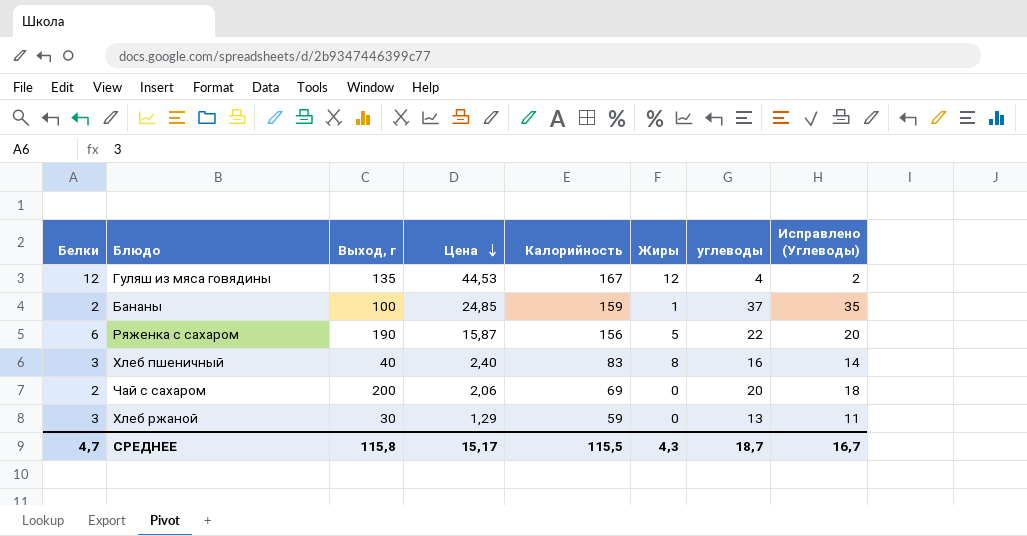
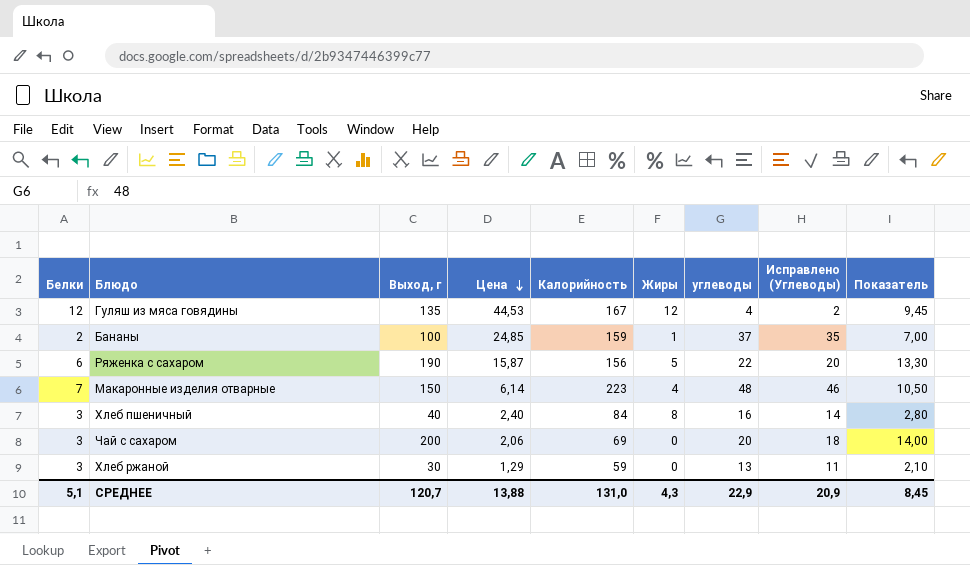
column Показатель | formula: none -> [Выход, г] * 0,07
row Макаронные изделия отварные: none -> 7 | 150 | 6,14 | 223 | 4 | 48 | 46 | 10,50
Хлеб пшеничный | Калорийность: 83 -> 84
Чай с сахаром | Белки: 2 -> 3
СРЕДНЕЕ | Белки: 4,7 -> 5,1
СРЕДНЕЕ | Выход, г: 115,8 -> 120,7
СРЕДНЕЕ | Цена: 15,17 -> 13,88
СРЕДНЕЕ | Калорийность: 115,5 -> 131,0
СРЕДНЕЕ | углеводы: 18,7 -> 22,9
СРЕДНЕЕ | Исправлено (Углеводы): 16,7 -> 20,9

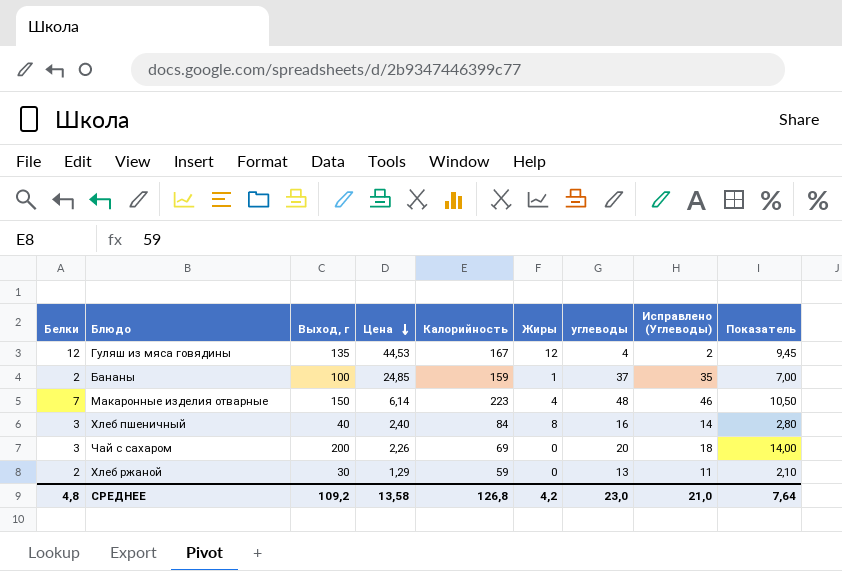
row Ряженка с сахаром: 6 | 190 | 15,87 | 156 | 5 | 22 | 20 | 13,30 -> none
Чай с сахаром | Цена: 2,06 -> 2,26
Хлеб ржаной | Белки: 3 -> 2
СРЕДНЕЕ | Белки: 5,1 -> 4,8
СРЕДНЕЕ | Выход, г: 120,7 -> 109,2
СРЕДНЕЕ | Цена: 13,88 -> 13,58
СРЕДНЕЕ | Калорийность: 131,0 -> 126,8
СРЕДНЕЕ | Жиры: 4,3 -> 4,2
СРЕДНЕЕ | углеводы: 22,9 -> 23,0
СРЕДНЕЕ | Исправлено (Углеводы): 20,9 -> 21,0
СРЕДНЕЕ | Показатель: 8,45 -> 7,64

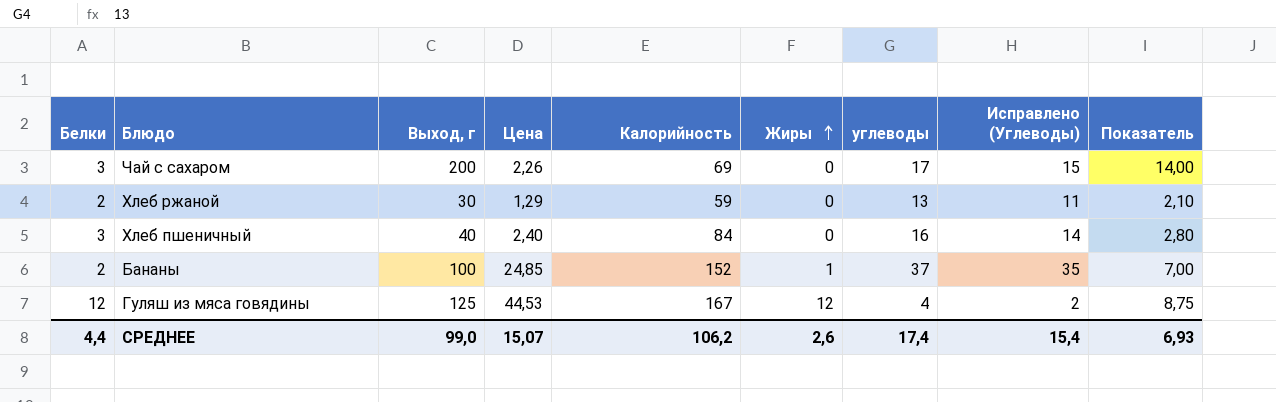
row order: Цена descending -> Жиры ascending
row Макаронные изделия отварные: 7 | 150 | 6,14 | 223 | 4 | 48 | 46 | 10,50 -> none
Чай с сахаром | углеводы: 20 -> 17
Чай с сахаром | Исправлено (Углеводы): 18 -> 15
Хлеб пшеничный | Жиры: 8 -> 0
Бананы | Калорийность: 159 -> 152
Гуляш из мяса говядины | Выход, г: 135 -> 125
Гуляш из мяса говядины | Показатель: 9,45 -> 8,75
СРЕДНЕЕ | Белки: 4,8 -> 4,4
СРЕДНЕЕ | Выход, г: 109,2 -> 99,0
СРЕДНЕЕ | Цена: 13,58 -> 15,07
СРЕДНЕЕ | Калорийность: 126,8 -> 106,2
СРЕДНЕЕ | Жиры: 4,2 -> 2,6
СРЕДНЕЕ | углеводы: 23,0 -> 17,4
СРЕДНЕЕ | Исправлено (Углеводы): 21,0 -> 15,4
СРЕДНЕЕ | Показатель: 7,64 -> 6,93

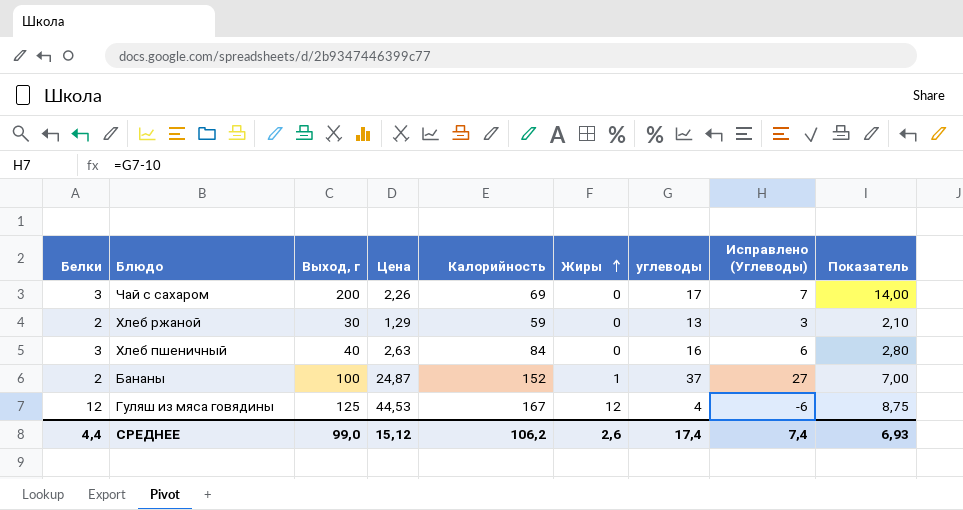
column Исправлено (Углеводы) | formula: [углеводы] - 2 -> [углеводы] - 10
Хлеб пшеничный | Цена: 2,40 -> 2,63
Бананы | Цена: 24,85 -> 24,87
СРЕДНЕЕ | Цена: 15,07 -> 15,12
СРЕДНЕЕ | Исправлено (Углеводы): 15,4 -> 7,4

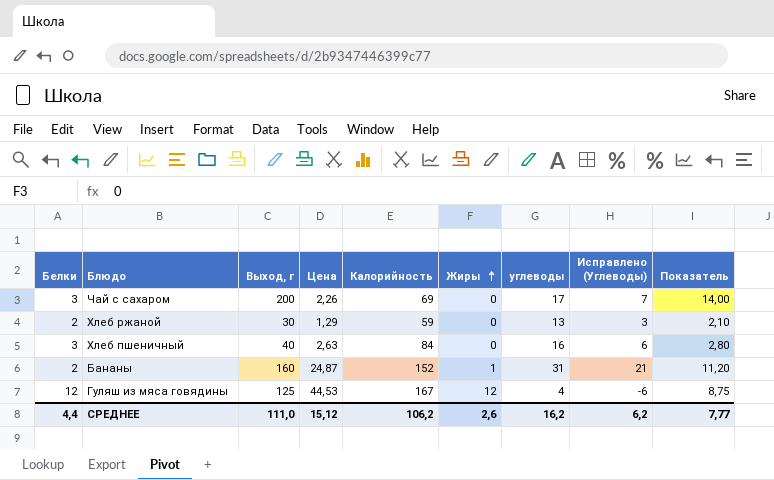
Бананы | Выход, г: 100 -> 160
Бананы | углеводы: 37 -> 31
Бананы | Исправлено (Углеводы): 27 -> 21
Бананы | Показатель: 7,00 -> 11,20
СРЕДНЕЕ | Выход, г: 99,0 -> 111,0
СРЕДНЕЕ | углеводы: 17,4 -> 16,2
СРЕДНЕЕ | Исправлено (Углеводы): 7,4 -> 6,2
СРЕДНЕЕ | Показатель: 6,93 -> 7,77

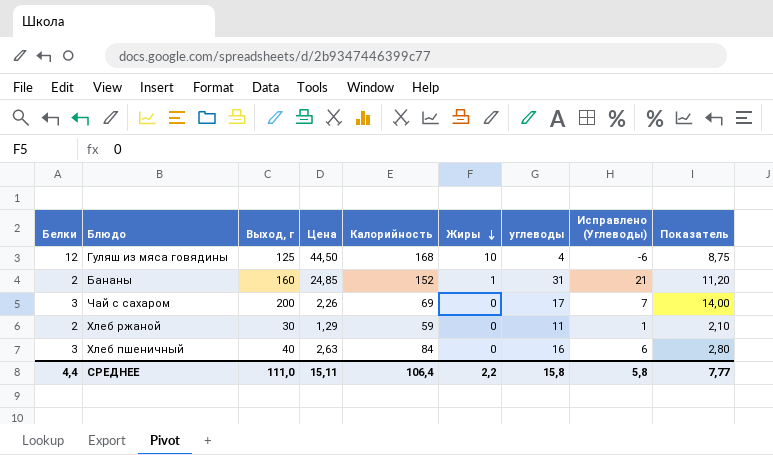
row order: Жиры ascending -> Жиры descending
Гуляш из мяса говядины | Цена: 44,53 -> 44,50
Гуляш из мяса говядины | Калорийность: 167 -> 168
Гуляш из мяса говядины | Жиры: 12 -> 10
Бананы | Цена: 24,87 -> 24,85
Хлеб ржаной | углеводы: 13 -> 11
Хлеб ржаной | Исправлено (Углеводы): 3 -> 1
СРЕДНЕЕ | Цена: 15,12 -> 15,11
СРЕДНЕЕ | Калорийность: 106,2 -> 106,4
СРЕДНЕЕ | Жиры: 2,6 -> 2,2
СРЕДНЕЕ | углеводы: 16,2 -> 15,8
СРЕДНЕЕ | Исправлено (Углеводы): 6,2 -> 5,8

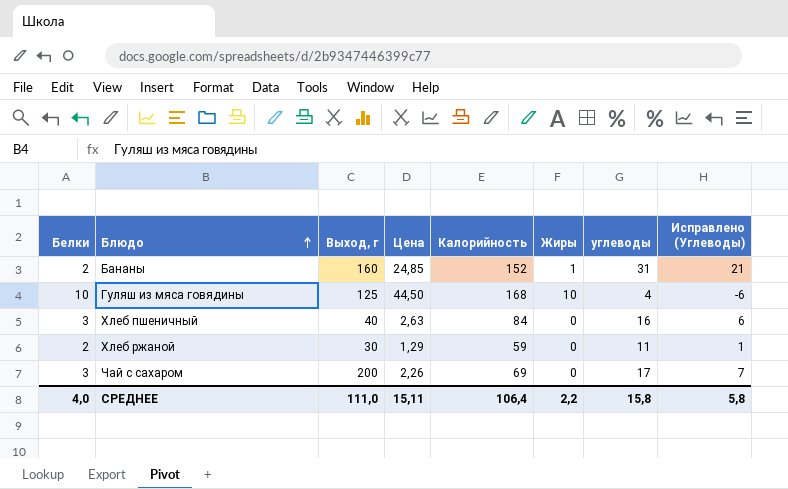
row order: Жиры descending -> Блюдо ascending
column Показатель | formula: [Выход, г] * 0,07 -> none
Гуляш из мяса говядины | Белки: 12 -> 10
СРЕДНЕЕ | Белки: 4,4 -> 4,0

